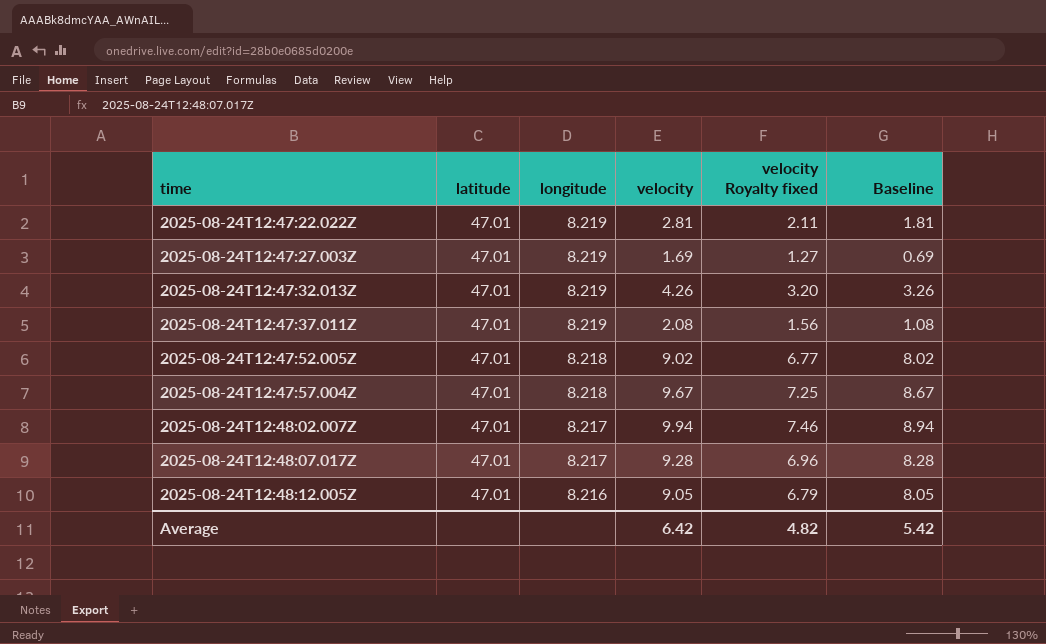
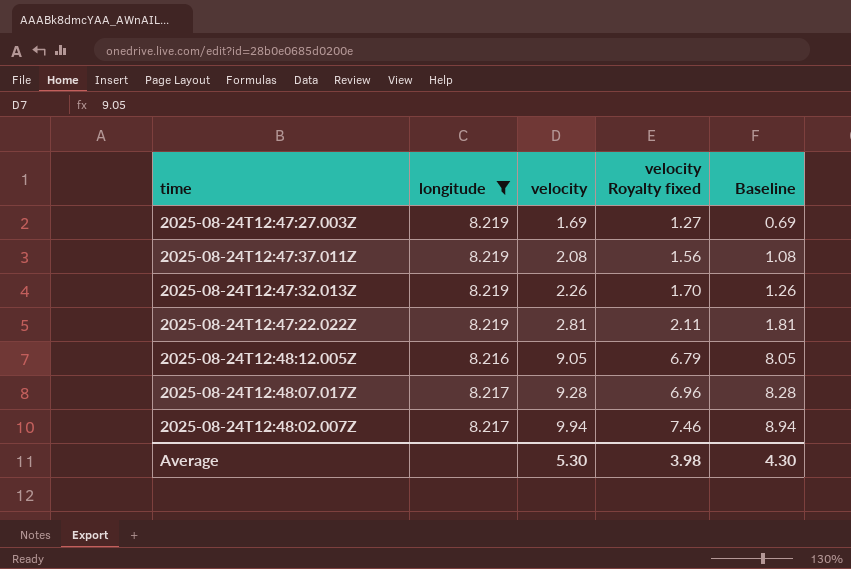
filter: none -> longitude != 8.218
row order: time ascending -> velocity ascending
column latitude | position: 2 -> none
2025-08-24T12:47:32.013Z | velocity: 4.26 -> 2.26
2025-08-24T12:47:32.013Z | velocity Royalty fixed: 3.20 -> 1.70
2025-08-24T12:47:32.013Z | Baseline: 3.26 -> 1.26
Average | velocity: 6.42 -> 5.30
Average | velocity Royalty fixed: 4.82 -> 3.98
Average | Baseline: 5.42 -> 4.30

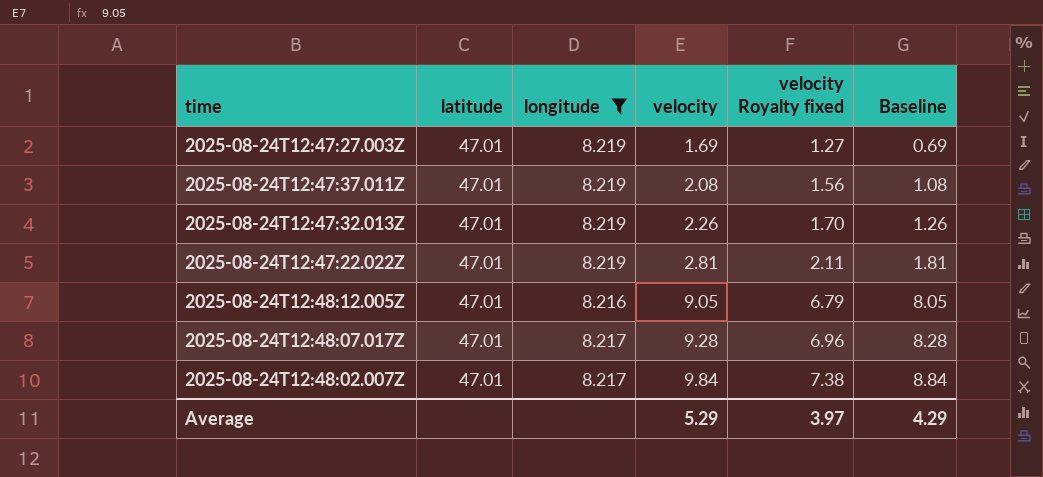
column latitude | position: none -> 2
2025-08-24T12:48:02.007Z | velocity: 9.94 -> 9.84
2025-08-24T12:48:02.007Z | velocity Royalty fixed: 7.46 -> 7.38
2025-08-24T12:48:02.007Z | Baseline: 8.94 -> 8.84
Average | velocity: 5.30 -> 5.29
Average | velocity Royalty fixed: 3.98 -> 3.97
Average | Baseline: 4.30 -> 4.29

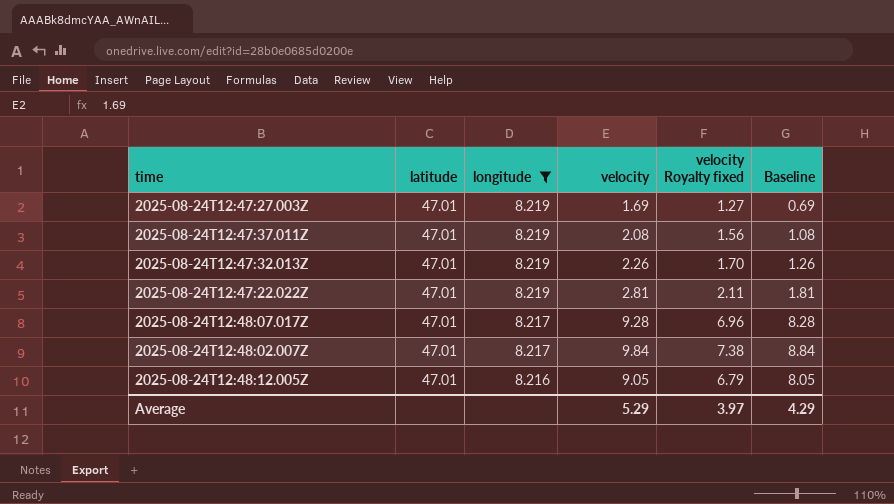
row order: velocity ascending -> longitude descending

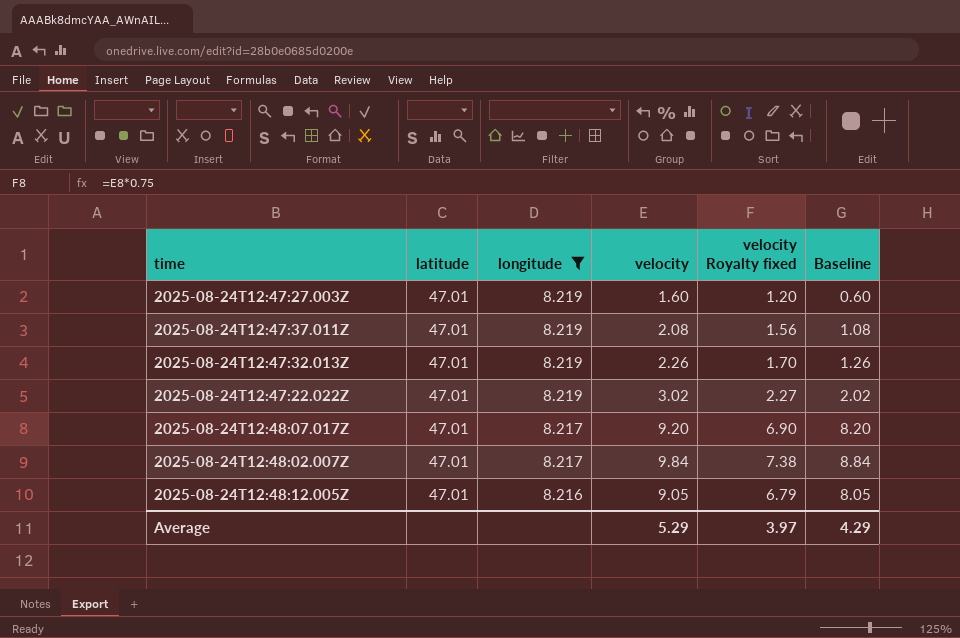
2025-08-24T12:47:27.003Z | velocity: 1.69 -> 1.60
2025-08-24T12:47:27.003Z | velocity Royalty fixed: 1.27 -> 1.20
2025-08-24T12:47:27.003Z | Baseline: 0.69 -> 0.60
2025-08-24T12:47:22.022Z | velocity: 2.81 -> 3.02
2025-08-24T12:47:22.022Z | velocity Royalty fixed: 2.11 -> 2.27
2025-08-24T12:47:22.022Z | Baseline: 1.81 -> 2.02
2025-08-24T12:48:07.017Z | velocity: 9.28 -> 9.20
2025-08-24T12:48:07.017Z | velocity Royalty fixed: 6.96 -> 6.90
2025-08-24T12:48:07.017Z | Baseline: 8.28 -> 8.20

